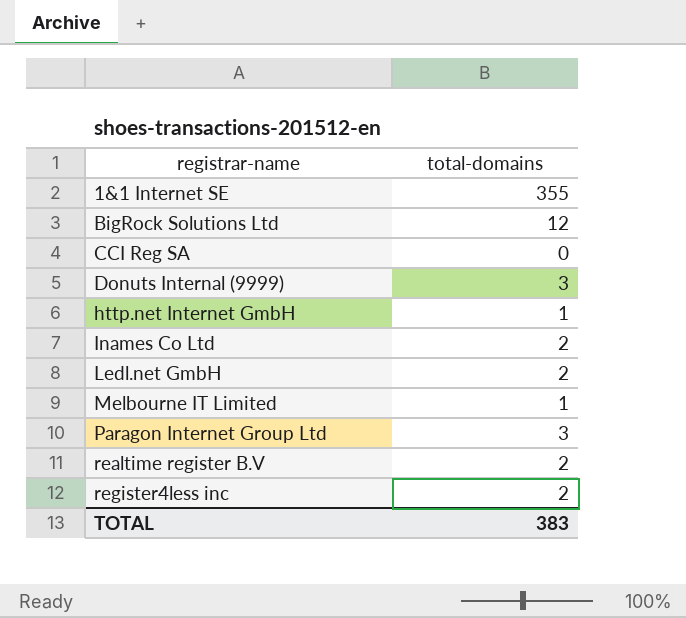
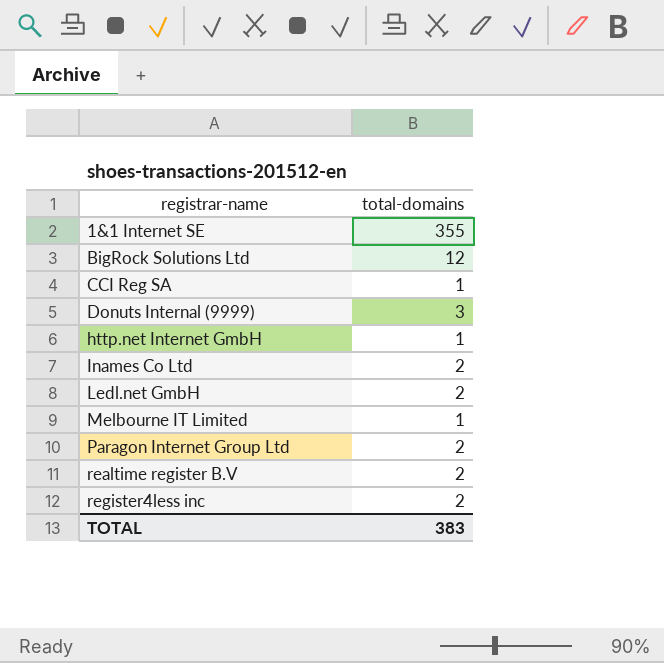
CCI Reg SA | total-domains: 0 -> 1
Paragon Internet Group Ltd | total-domains: 3 -> 2

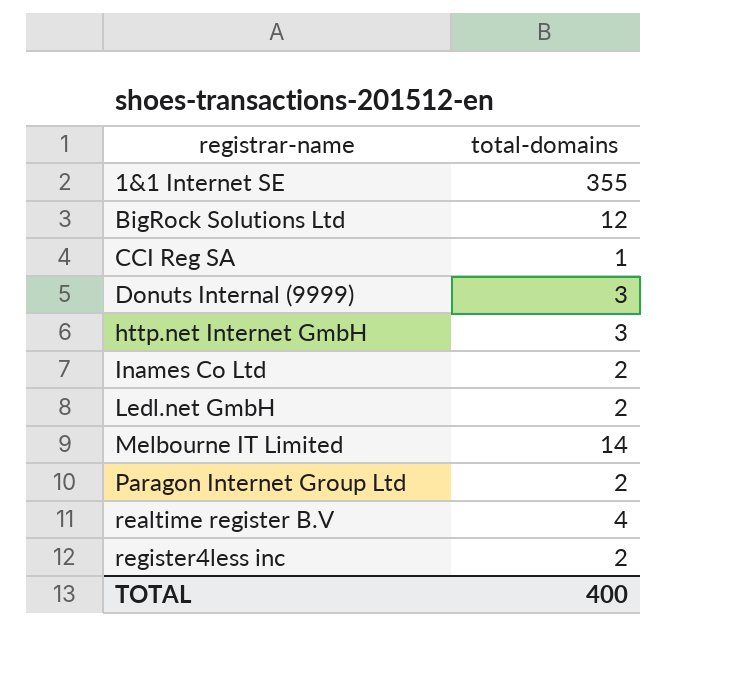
http.net Internet GmbH | total-domains: 1 -> 3
Melbourne IT Limited | total-domains: 1 -> 14
realtime register B.V | total-domains: 2 -> 4
TOTAL | total-domains: 383 -> 400

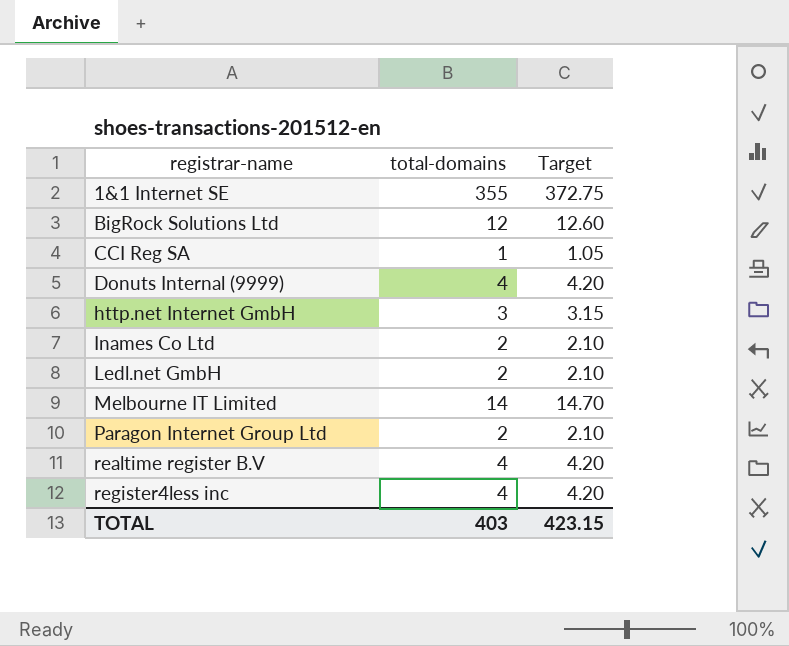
column Target | formula: none -> [total-domains] * 1.05
Donuts Internal (9999) | total-domains: 3 -> 4
register4less inc | total-domains: 2 -> 4
TOTAL | total-domains: 400 -> 403

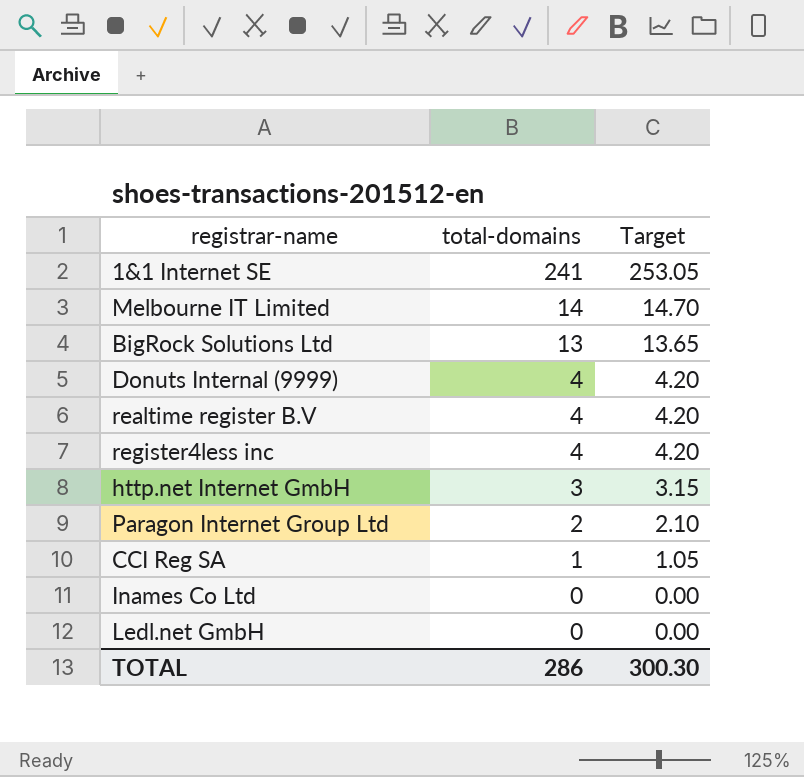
row order: registrar-name ascending -> total-domains descending
1&1 Internet SE | total-domains: 355 -> 241
1&1 Internet SE | Target: 372.75 -> 253.05
BigRock Solutions Ltd | total-domains: 12 -> 13
BigRock Solutions Ltd | Target: 12.60 -> 13.65
Inames Co Ltd | total-domains: 2 -> 0
Inames Co Ltd | Target: 2.10 -> 0.00
Ledl.net GmbH | total-domains: 2 -> 0
Ledl.net GmbH | Target: 2.10 -> 0.00
TOTAL | total-domains: 403 -> 286
TOTAL | Target: 423.15 -> 300.30

